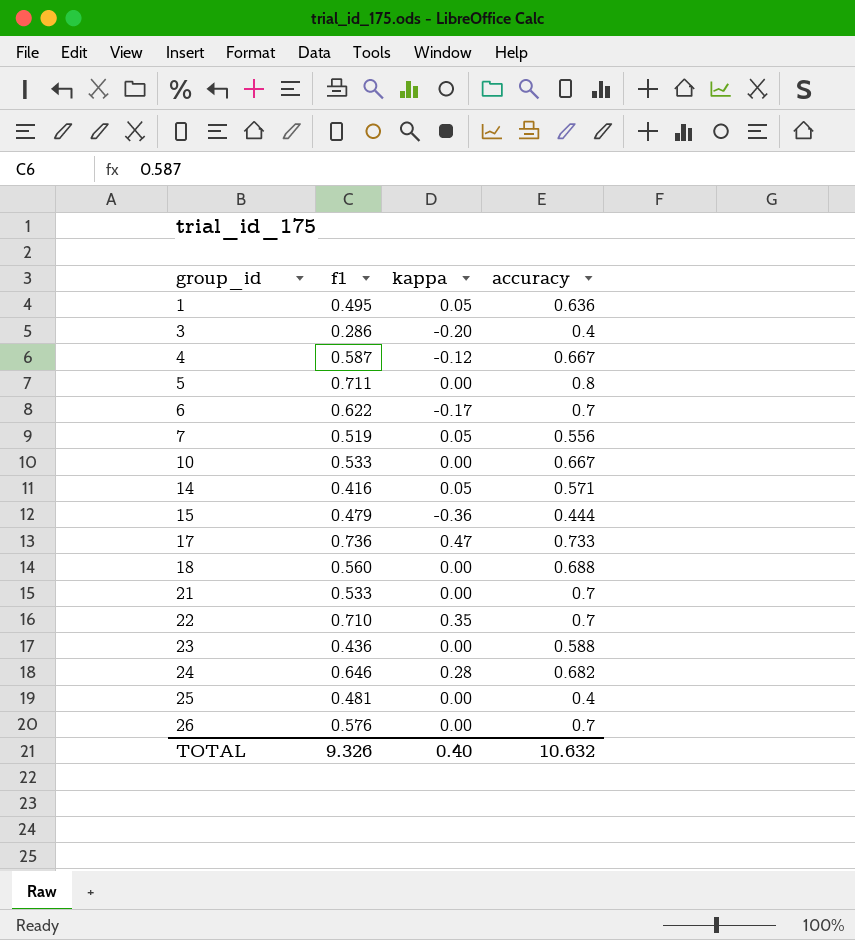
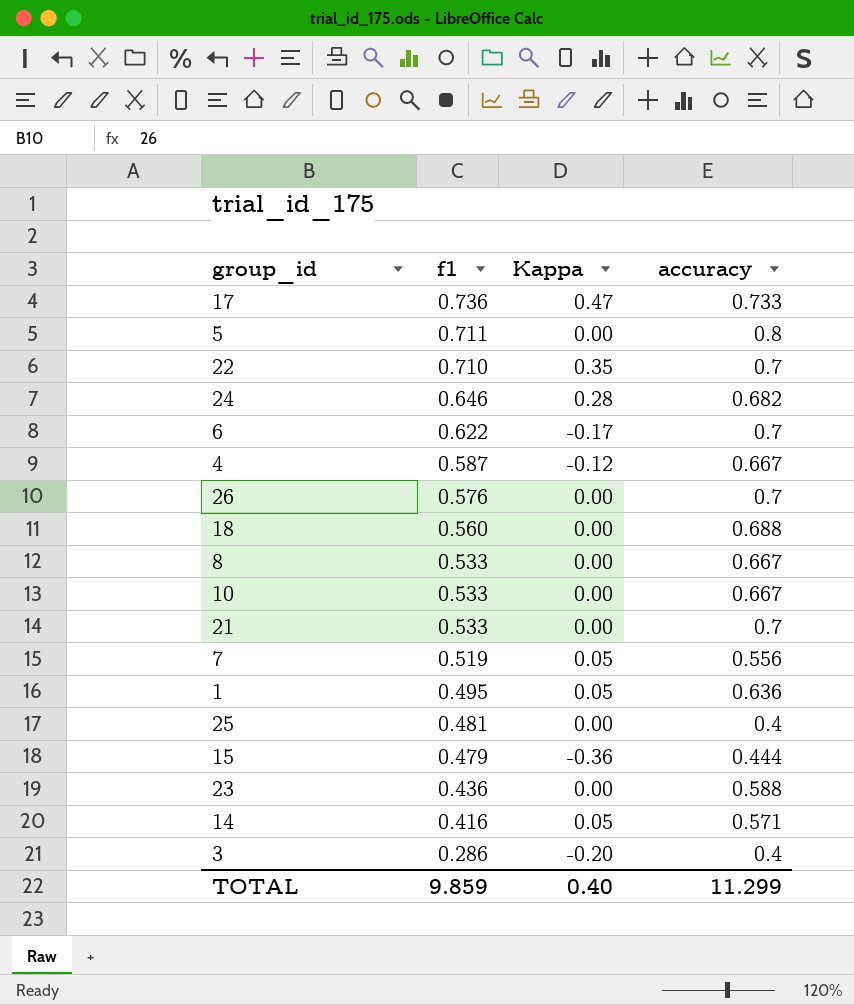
row order: group_id ascending -> f1 descending
column name: kappa -> Kappa
row 8: none -> 0.533 | 0.00 | 0.667
TOTAL | f1: 9.326 -> 9.859
TOTAL | accuracy: 10.632 -> 11.299

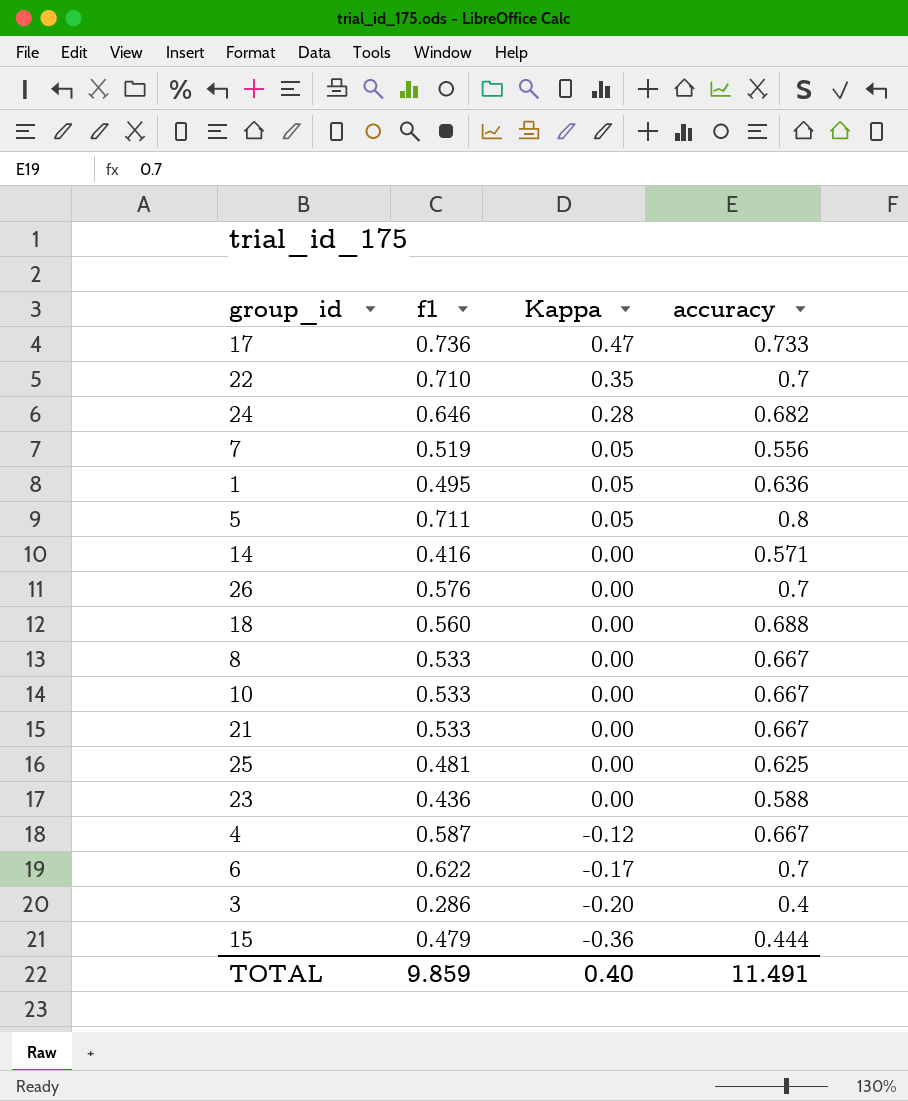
row order: f1 descending -> Kappa descending
5 | Kappa: 0.00 -> 0.05
14 | Kappa: 0.05 -> 0.00
21 | accuracy: 0.7 -> 0.667
25 | accuracy: 0.4 -> 0.625
TOTAL | accuracy: 11.299 -> 11.491

